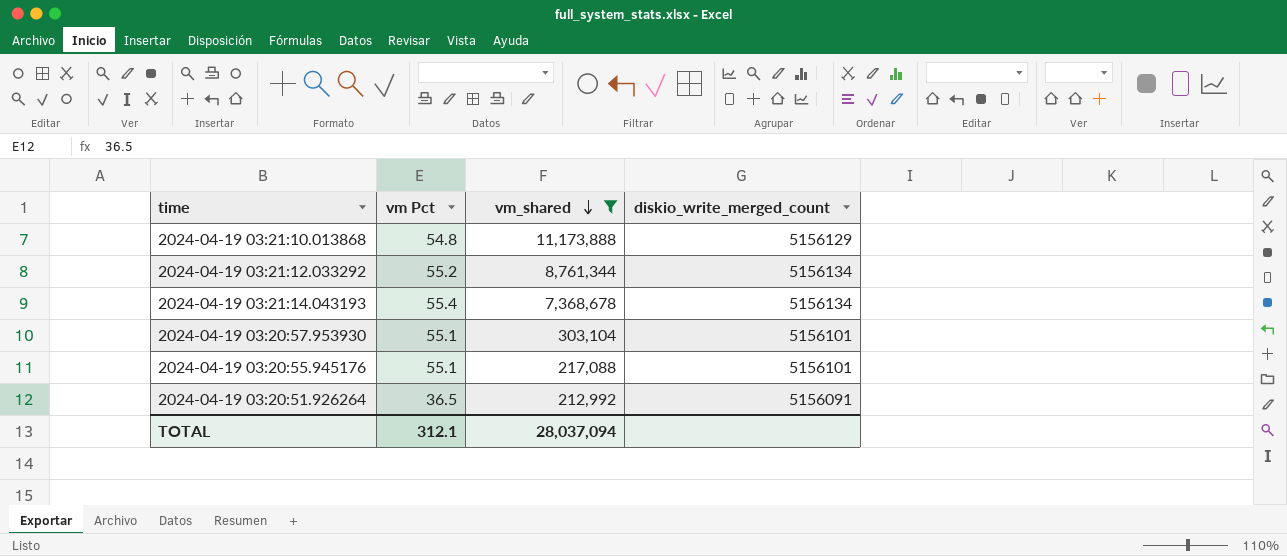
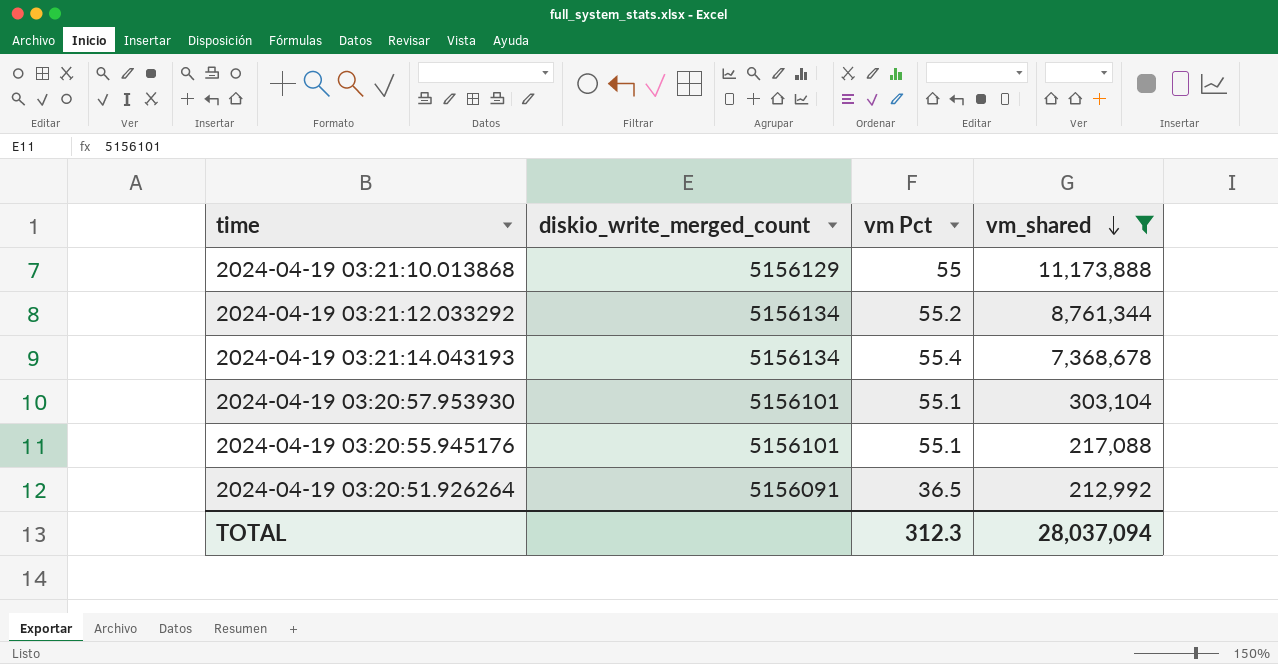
column diskio_write_merged_count | position: 4 -> 2
2024-04-19 03:21:10.013868 | vm Pct: 54.8 -> 55
TOTAL | vm Pct: 312.1 -> 312.3

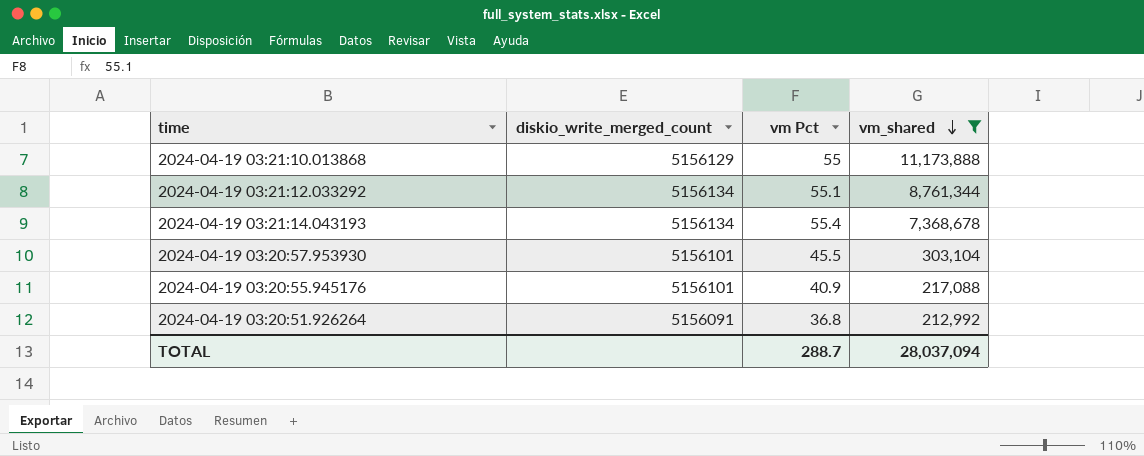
2024-04-19 03:21:12.033292 | vm Pct: 55.2 -> 55.1
2024-04-19 03:20:57.953930 | vm Pct: 55.1 -> 45.5
2024-04-19 03:20:55.945176 | vm Pct: 55.1 -> 40.9
2024-04-19 03:20:51.926264 | vm Pct: 36.5 -> 36.8
TOTAL | vm Pct: 312.3 -> 288.7

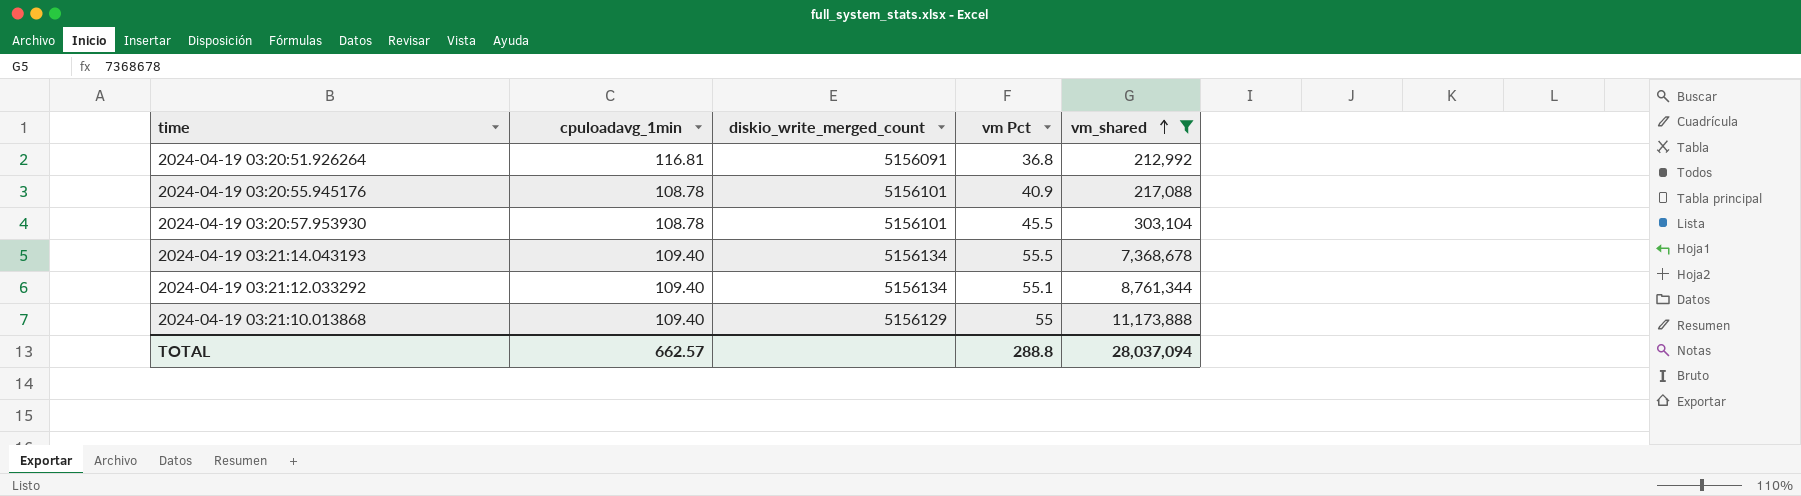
row order: vm_shared descending -> vm_shared ascending
column cpuloadavg_1min | position: none -> 2
2024-04-19 03:21:14.043193 | vm Pct: 55.4 -> 55.5
TOTAL | vm Pct: 288.7 -> 288.8

